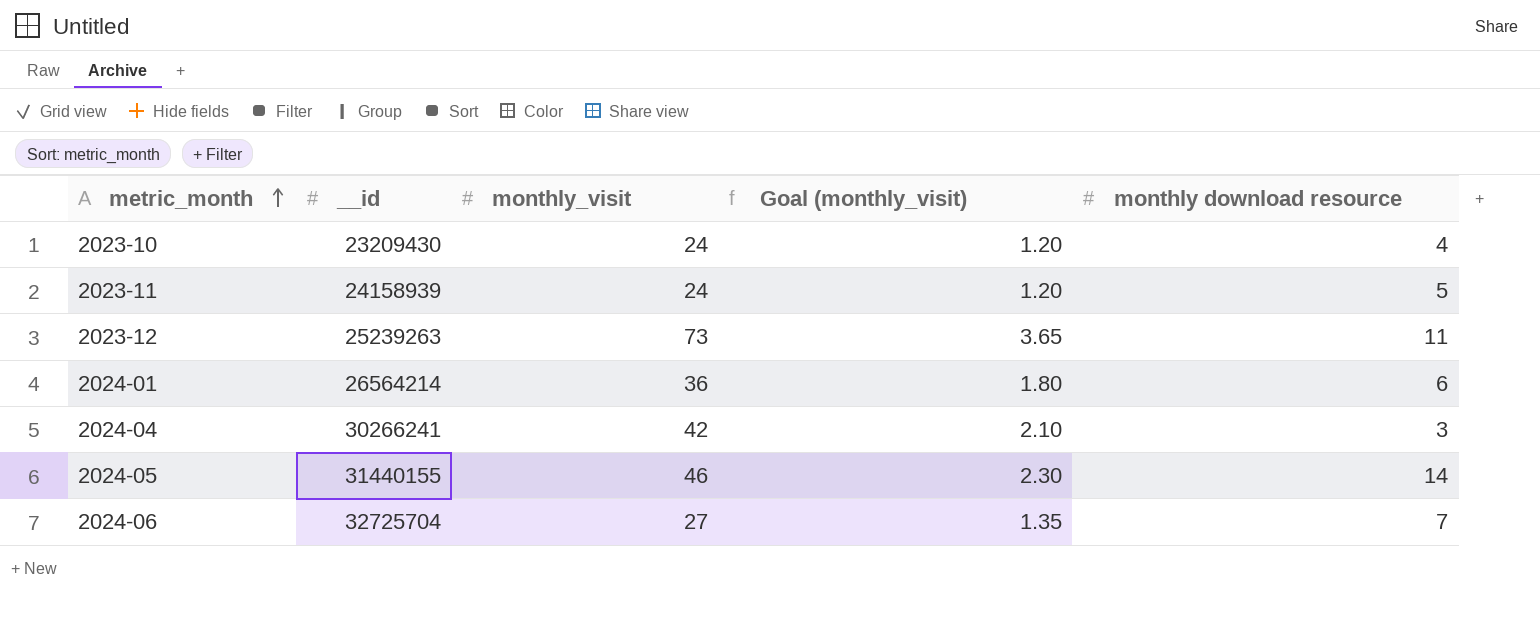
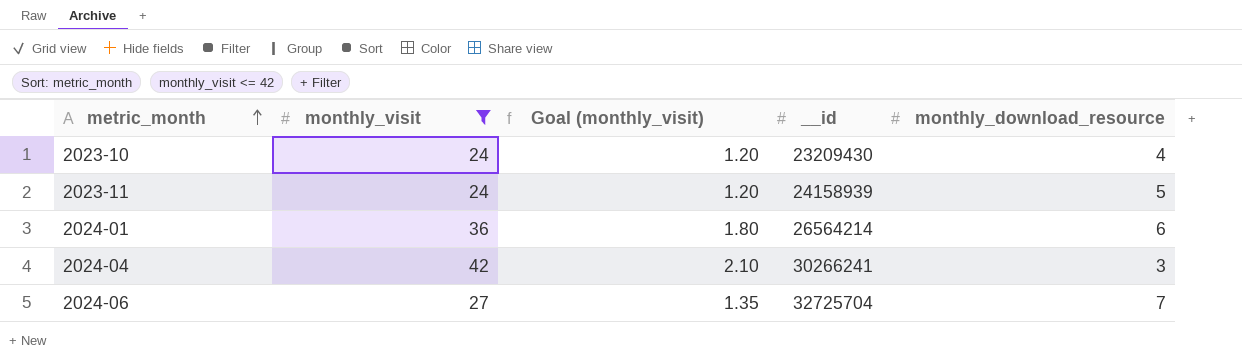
filter: none -> monthly_visit <= 42
column __id | position: 2 -> 4
column name: monthly download resource -> monthly_download_resource

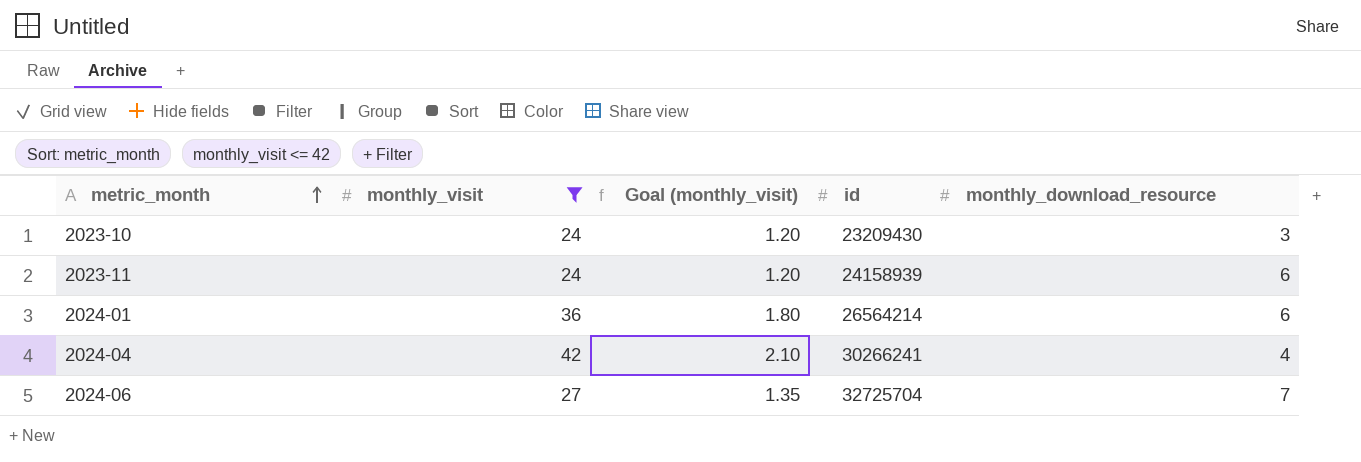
column name: __id -> id
2023-10 | monthly_download_resource: 4 -> 3
2023-11 | monthly_download_resource: 5 -> 6
2024-04 | monthly_download_resource: 3 -> 4

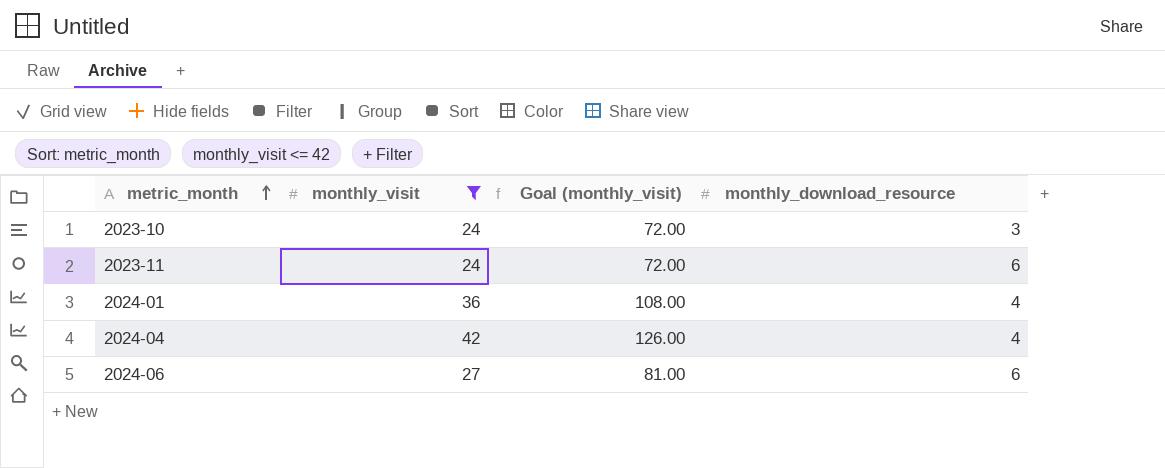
column id | position: 4 -> none
column Goal (monthly_visit) | formula: [monthly_visit] * 0.05 -> [monthly_visit] * 3
2024-01 | monthly_download_resource: 6 -> 4
2024-06 | monthly_download_resource: 7 -> 6

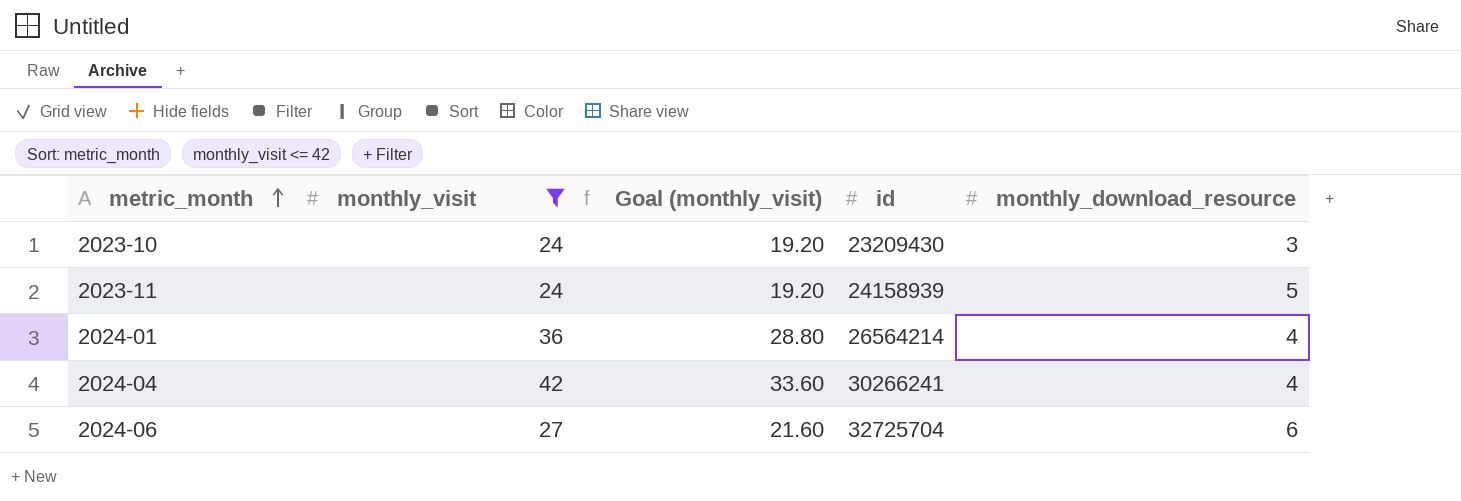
column Goal (monthly_visit) | formula: [monthly_visit] * 3 -> [monthly_visit] * 0.8
column id | position: none -> 4
2023-11 | monthly_download_resource: 6 -> 5

